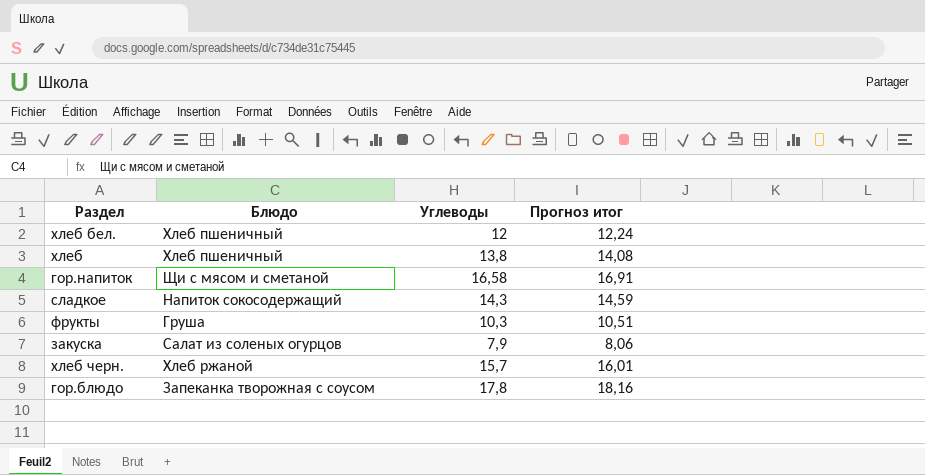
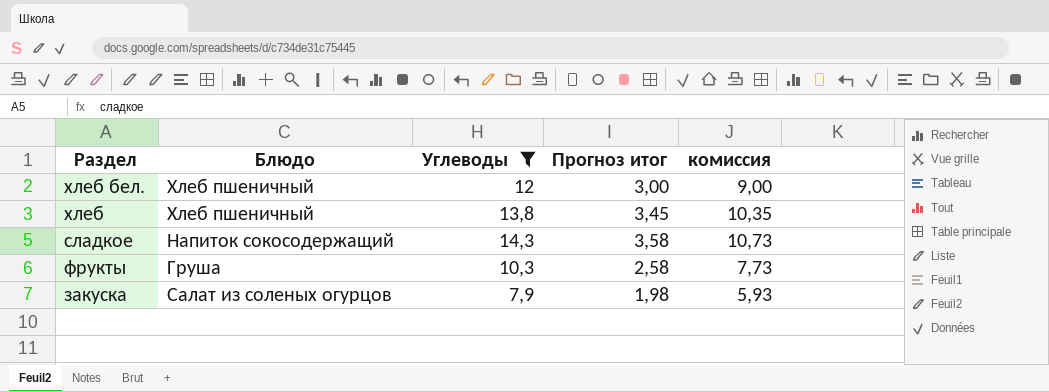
filter: none -> Углеводы <= 14,3
column Прогноз итог | formula: [Углеводы] * 1,02 -> [Углеводы] * 0,25
column комиссия | formula: none -> [Углеводы] * 0,75

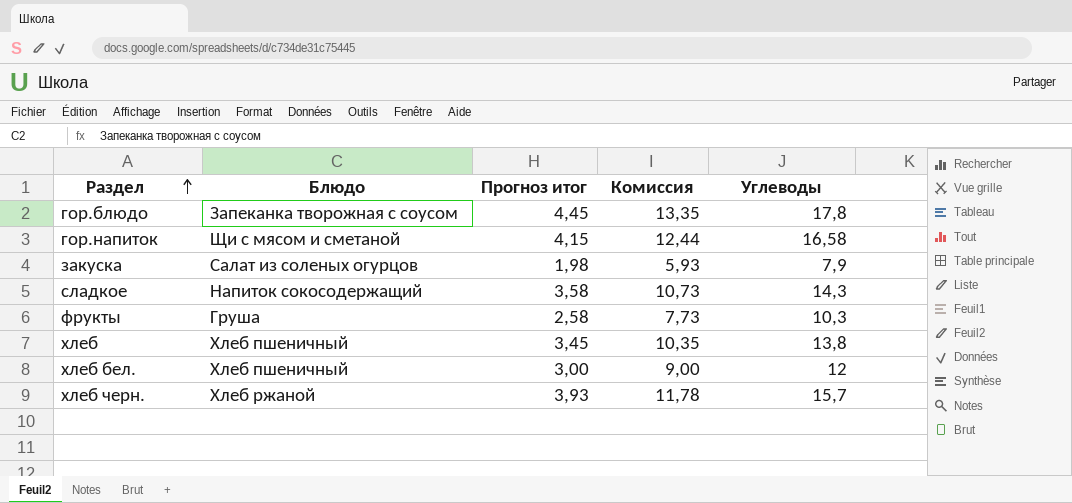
filter: Углеводы <= 14,3 -> none
row order: none -> Раздел ascending
column name: комиссия -> Комиссия
column Углеводы | position: 3 -> 5

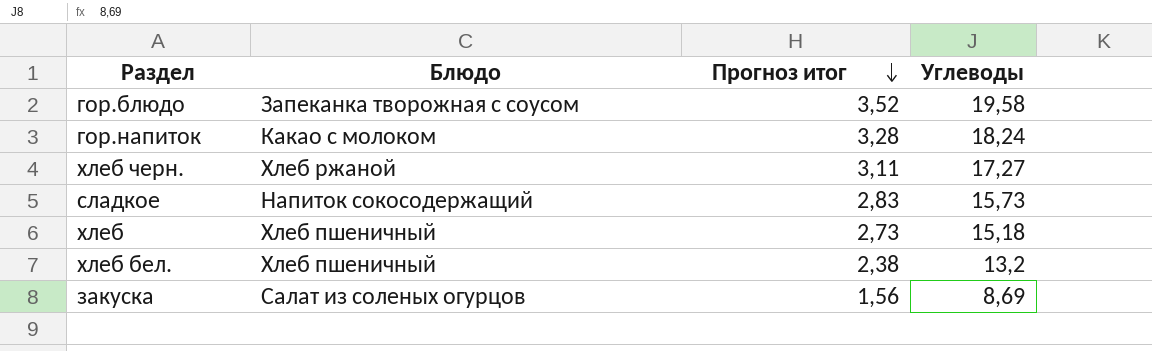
row order: Раздел ascending -> Прогноз итог descending
column Комиссия | formula: [Углеводы] * 0,75 -> none
column Прогноз итог | formula: [Углеводы] * 0,25 -> [Углеводы] * 0,18
row фрукты: Груша | 2,58 | 7,73 | 10,3 -> none
гор.блюдо | Углеводы: 17,8 -> 19,58
гор.напиток | Блюдо: Щи с мясом и сметаной -> Какао с молоком
гор.напиток | Углеводы: 16,58 -> 18,24
хлеб черн. | Углеводы: 15,7 -> 17,27
сладкое | Углеводы: 14,3 -> 15,73
хлеб | Углеводы: 13,8 -> 15,18
хлеб бел. | Углеводы: 12 -> 13,2
закуска | Углеводы: 7,9 -> 8,69

